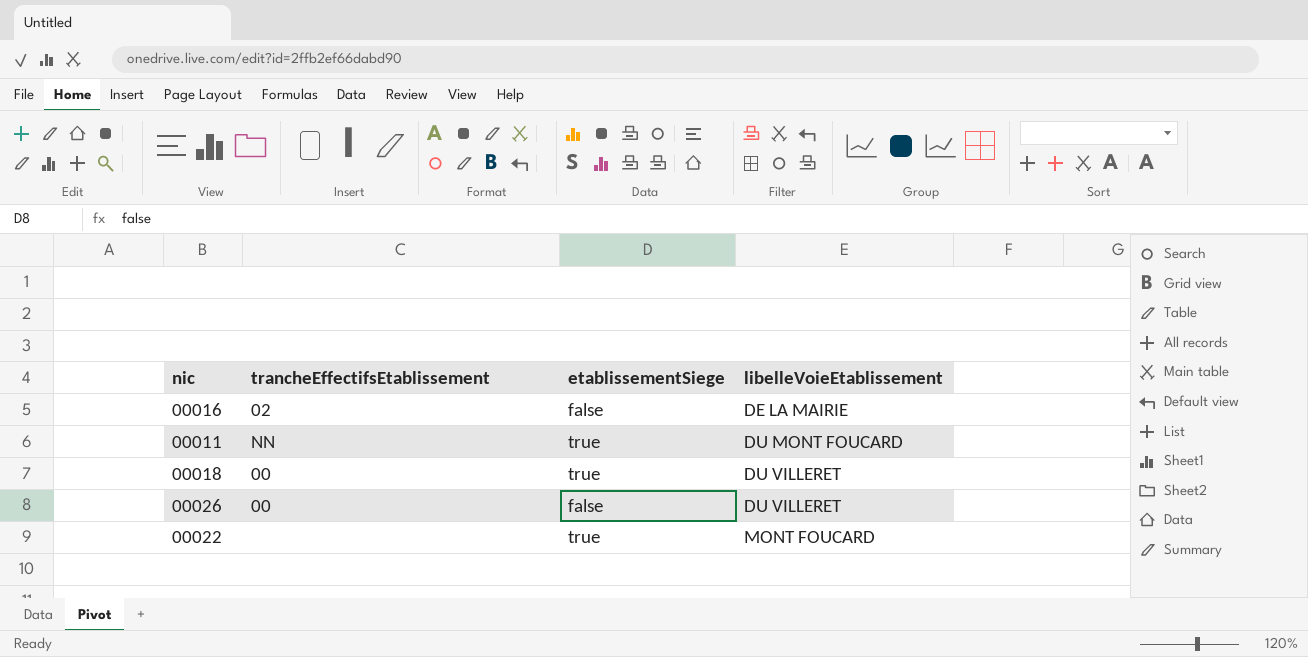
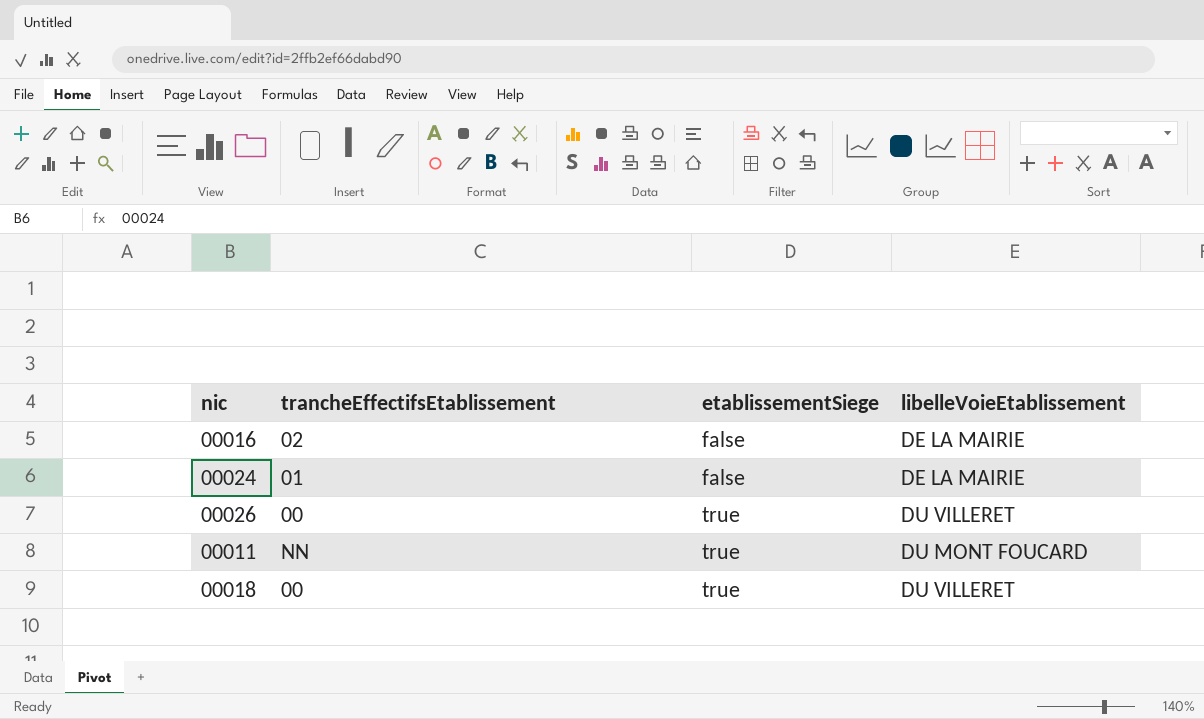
row order: libelleVoieEtablissement ascending -> etablissementSiege ascending
row 00022: none | true | MONT FOUCARD -> none
row 00024: none -> 01 | false | DE LA MAIRIE
00026 | etablissementSiege: false -> true

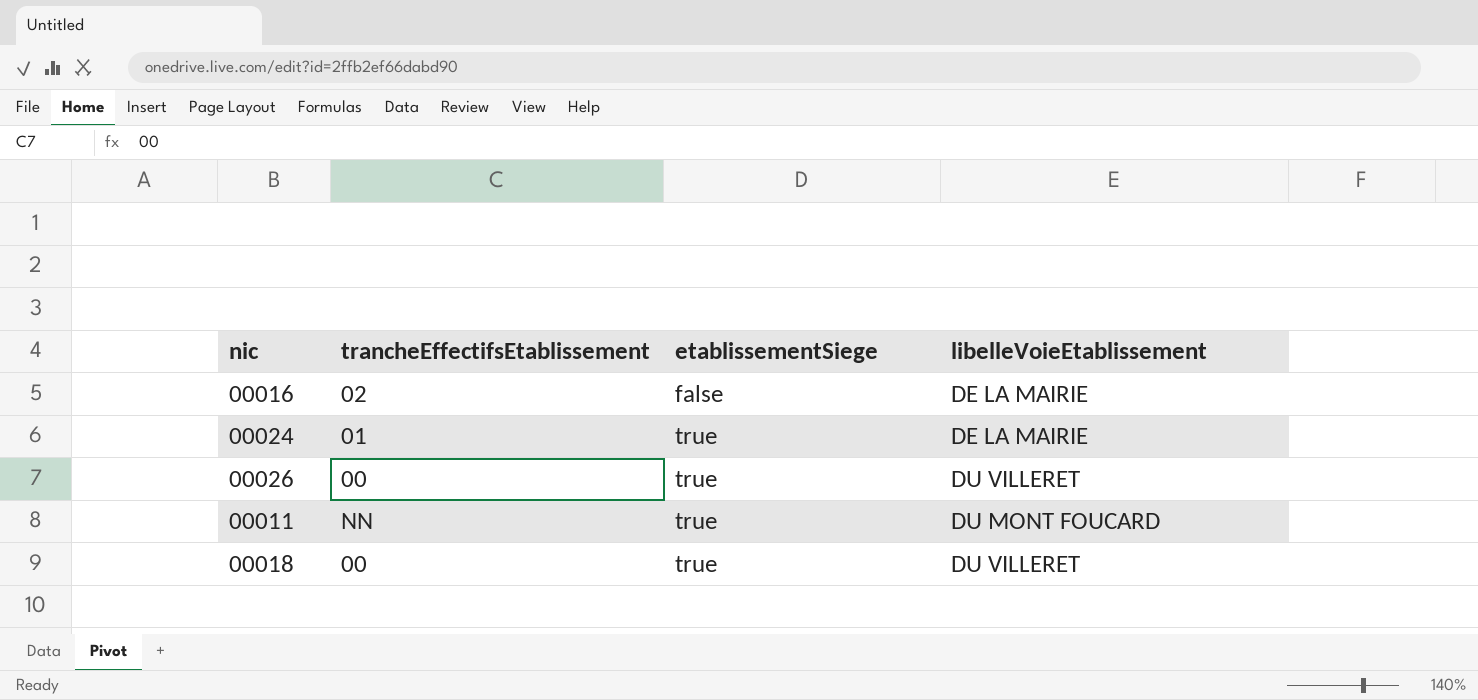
00024 | etablissementSiege: false -> true

